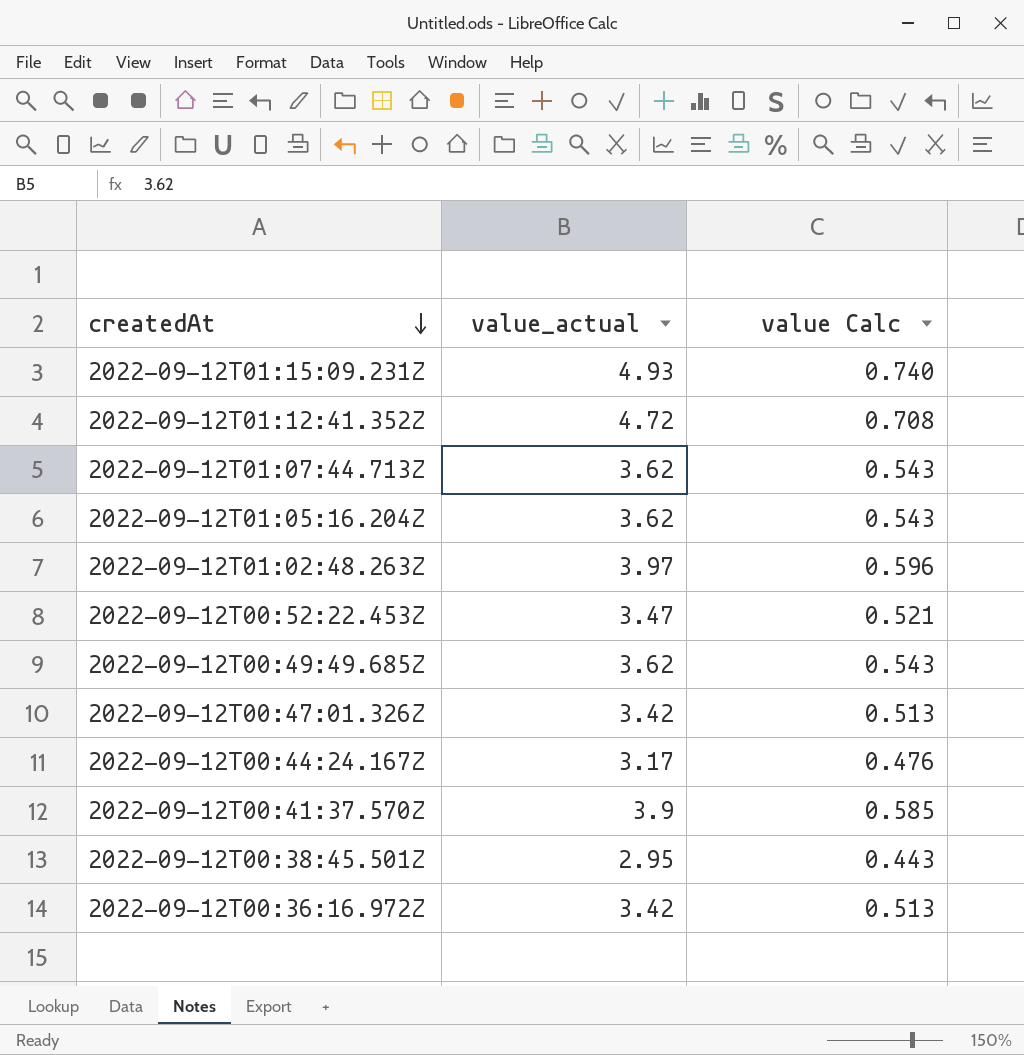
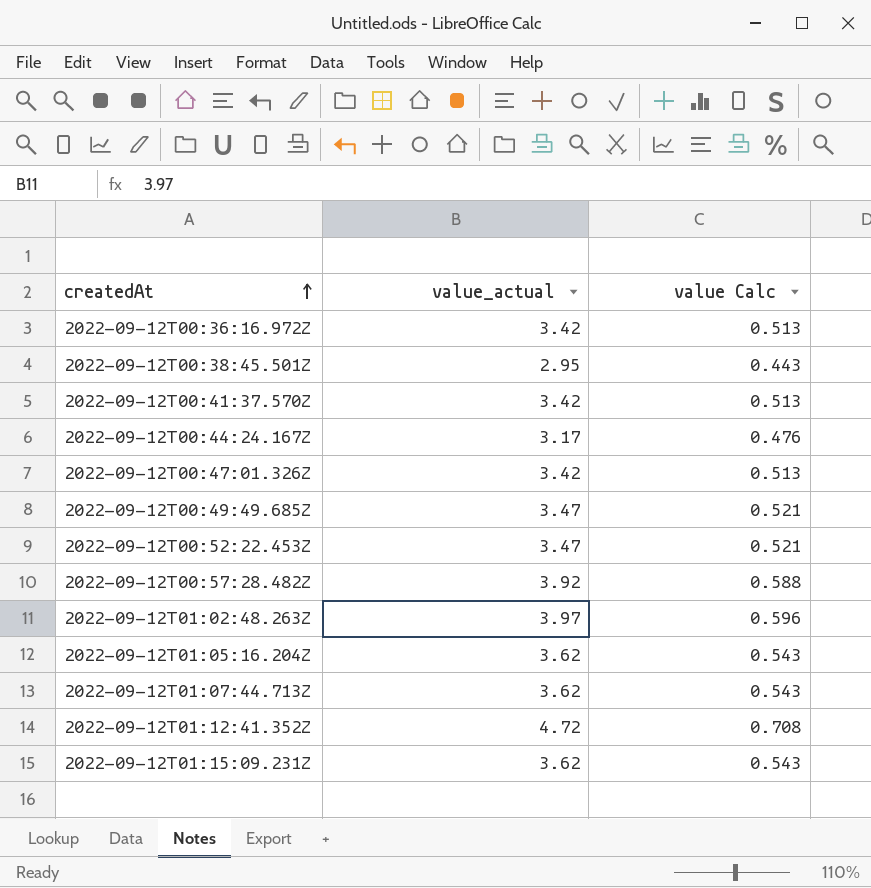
row order: createdAt descending -> createdAt ascending
2022-09-12T00:41:37.570Z | value_actual: 3.9 -> 3.42
2022-09-12T00:41:37.570Z | value Calc: 0.585 -> 0.513
2022-09-12T00:49:49.685Z | value_actual: 3.62 -> 3.47
2022-09-12T00:49:49.685Z | value Calc: 0.543 -> 0.521
row 2022-09-12T00:57:28.482Z: none -> 3.92 | 0.588
2022-09-12T01:15:09.231Z | value_actual: 4.93 -> 3.62
2022-09-12T01:15:09.231Z | value Calc: 0.740 -> 0.543

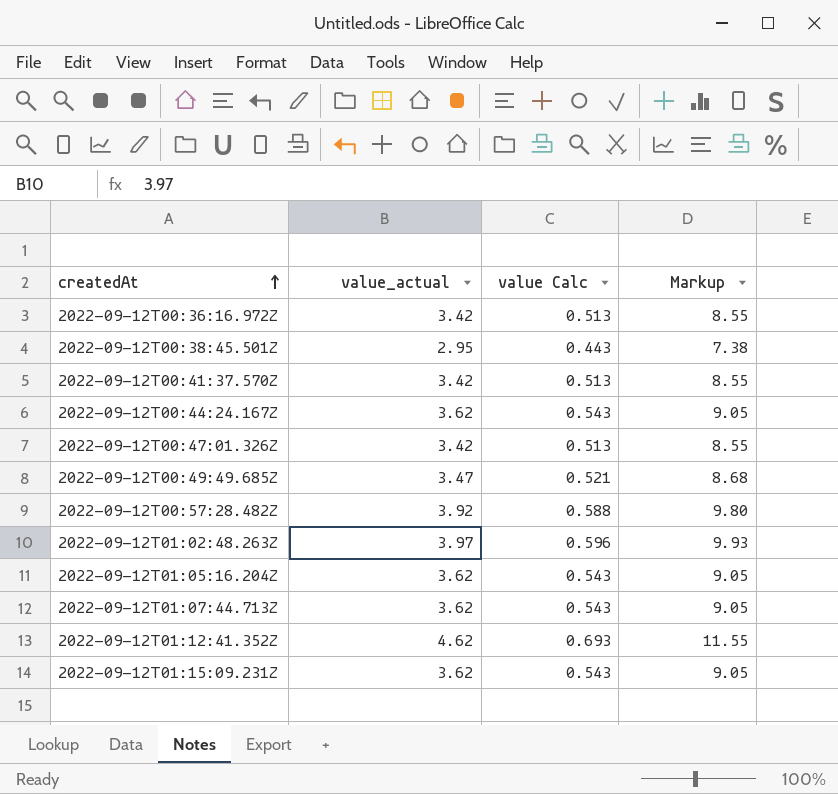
column Markup | formula: none -> [value_actual] * 2.5
row 2022-09-12T00:52:22.453Z: 3.47 | 0.521 -> none
2022-09-12T00:44:24.167Z | value_actual: 3.17 -> 3.62
2022-09-12T00:44:24.167Z | value Calc: 0.476 -> 0.543
2022-09-12T01:12:41.352Z | value_actual: 4.72 -> 4.62
2022-09-12T01:12:41.352Z | value Calc: 0.708 -> 0.693

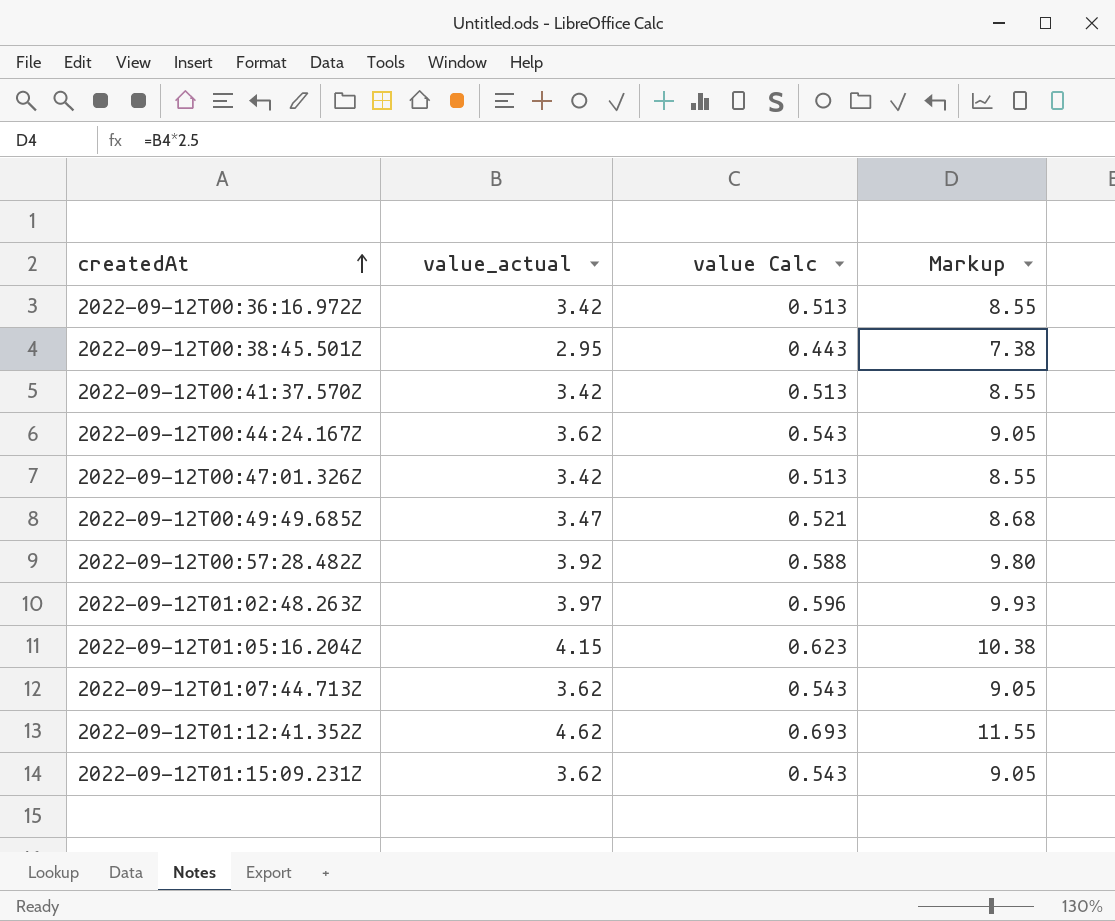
2022-09-12T01:05:16.204Z | value_actual: 3.62 -> 4.15
2022-09-12T01:05:16.204Z | value Calc: 0.543 -> 0.623
2022-09-12T01:05:16.204Z | Markup: 9.05 -> 10.38

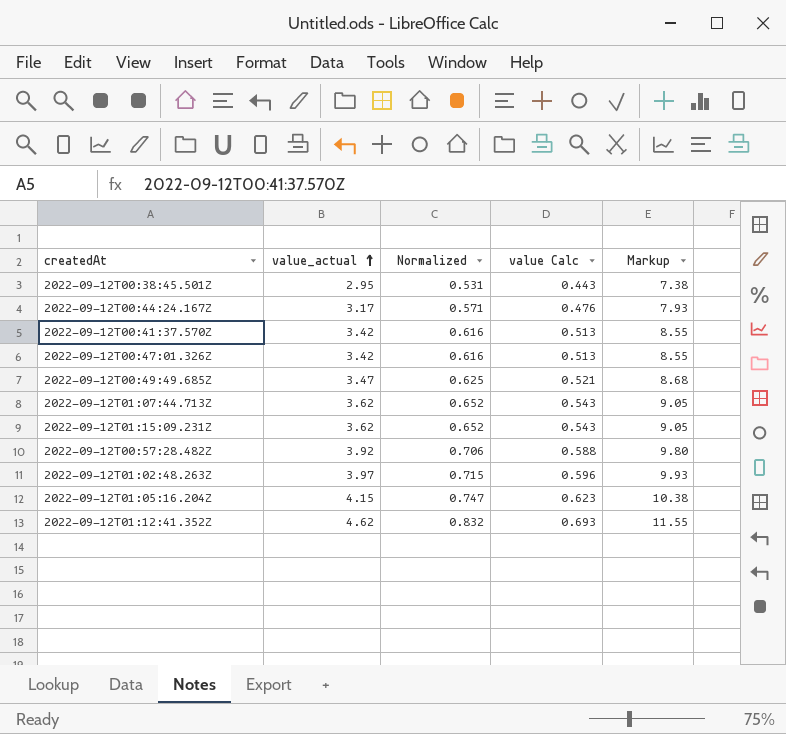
row order: createdAt ascending -> value_actual ascending
column Normalized | formula: none -> [value_actual] * 0.18
row 2022-09-12T00:36:16.972Z: 3.42 | 0.513 | 8.55 -> none
2022-09-12T00:44:24.167Z | value_actual: 3.62 -> 3.17
2022-09-12T00:44:24.167Z | value Calc: 0.543 -> 0.476
2022-09-12T00:44:24.167Z | Markup: 9.05 -> 7.93

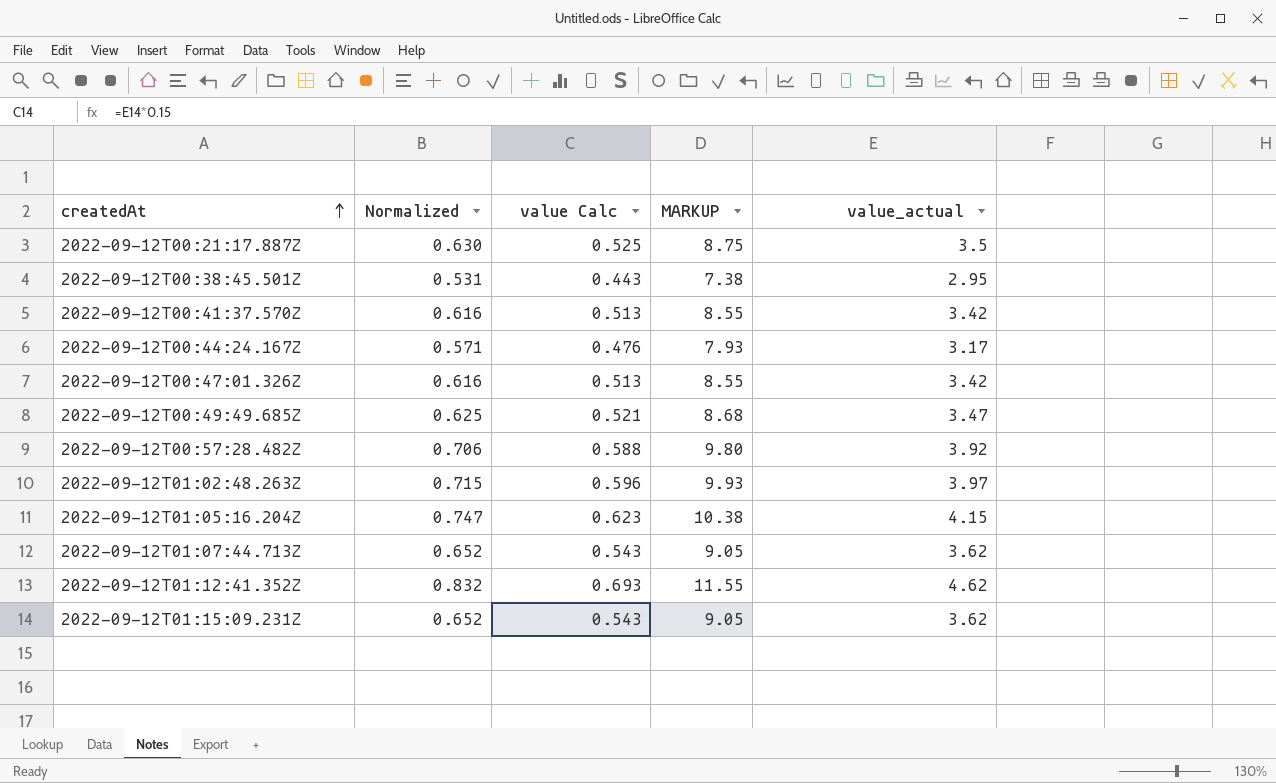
row order: value_actual ascending -> createdAt ascending
column name: Markup -> MARKUP
column value_actual | position: 2 -> 5
row 2022-09-12T00:21:17.887Z: none -> 0.630 | 0.525 | 8.75 | 3.5

